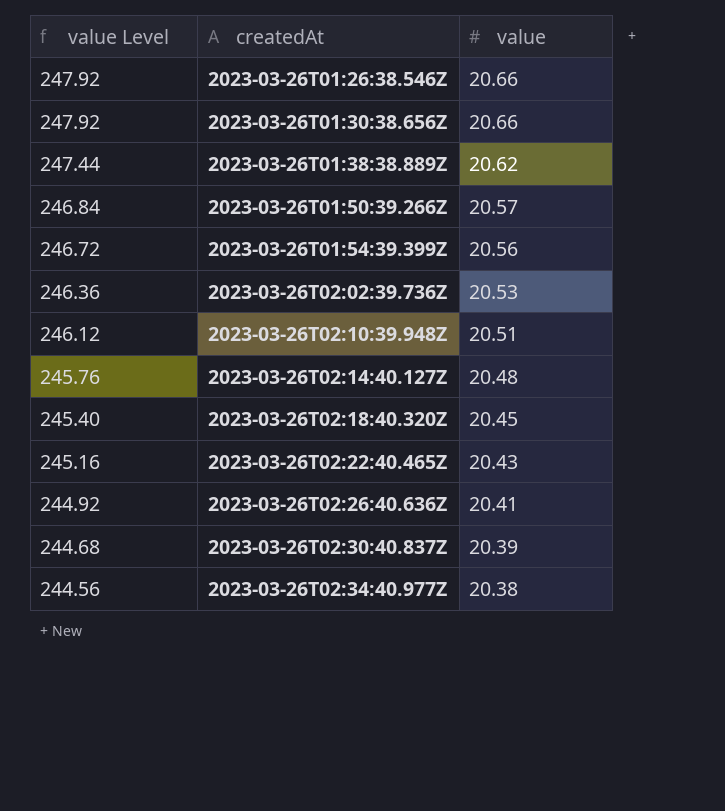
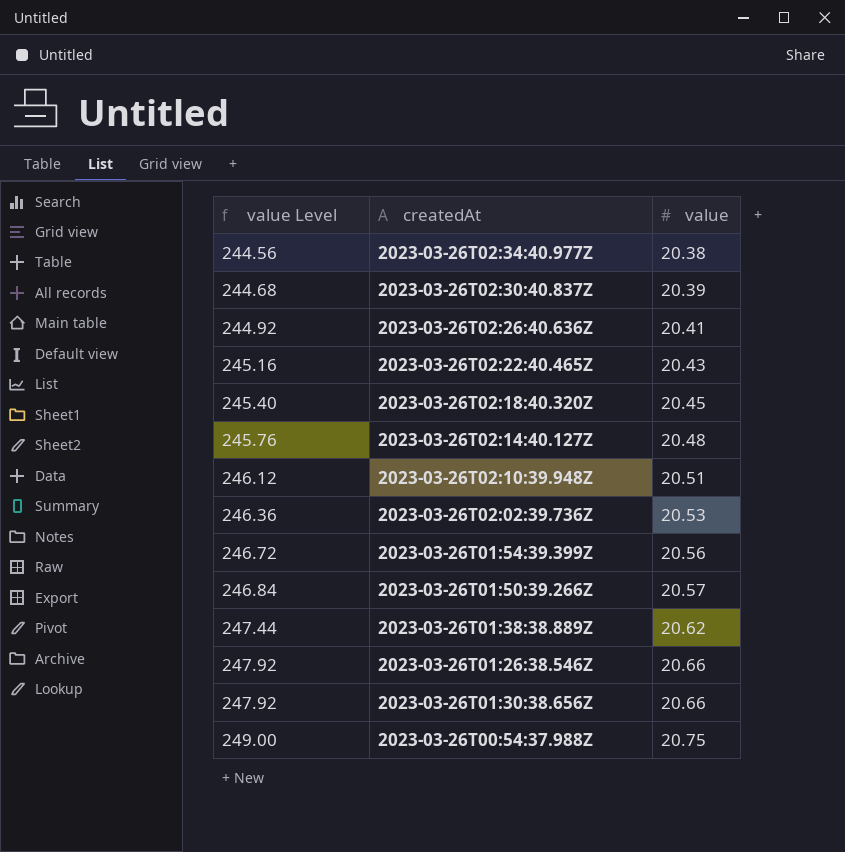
row order: value Level descending -> value Level ascending
row 2023-03-26T00:54:37.988Z: none -> 249.00 | 20.75

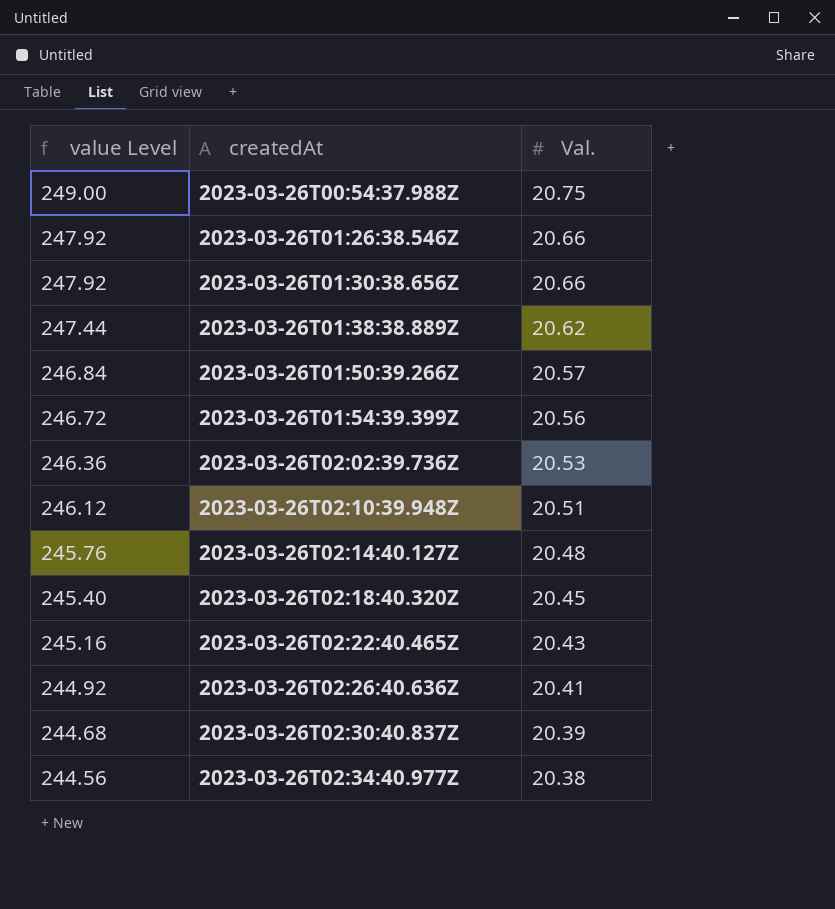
row order: value Level ascending -> value Level descending
column name: value -> Val.

